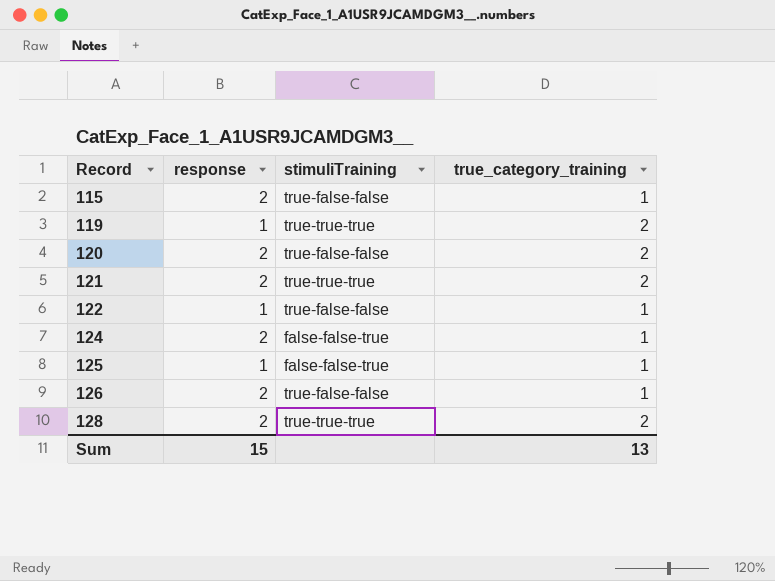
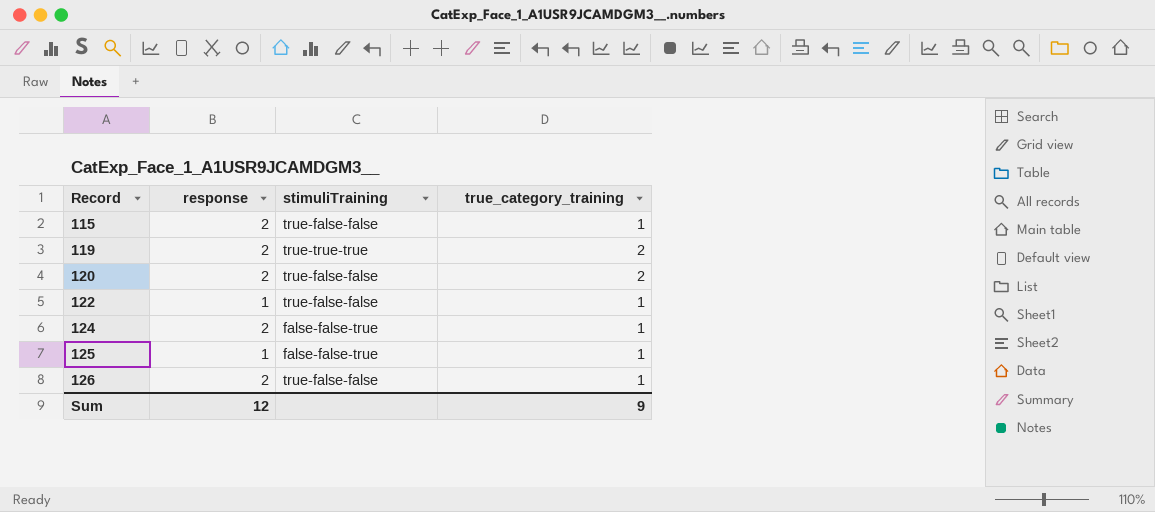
row 121: 2 | true-true-true | 2 -> none
row 128: 2 | true-true-true | 2 -> none
119 | response: 1 -> 2
Sum | response: 15 -> 12
Sum | true_category_training: 13 -> 9

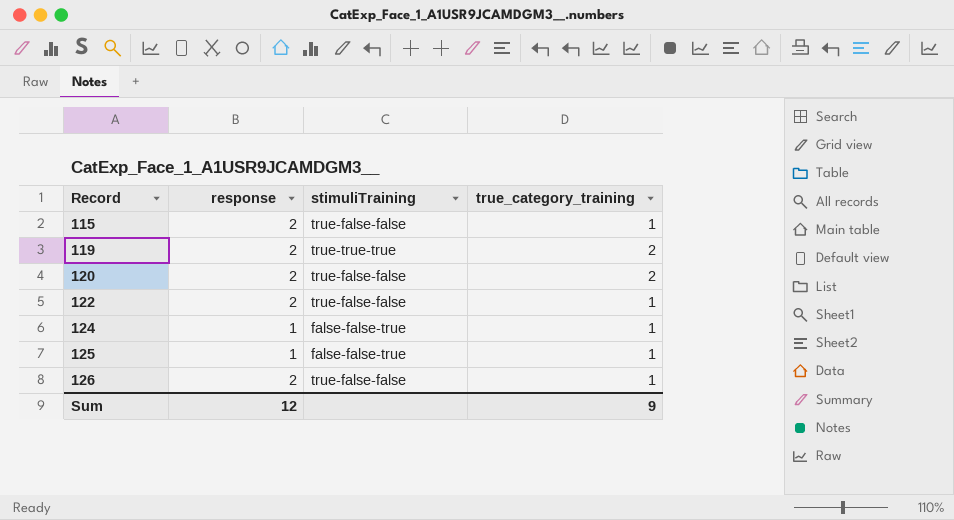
122 | response: 1 -> 2
124 | response: 2 -> 1

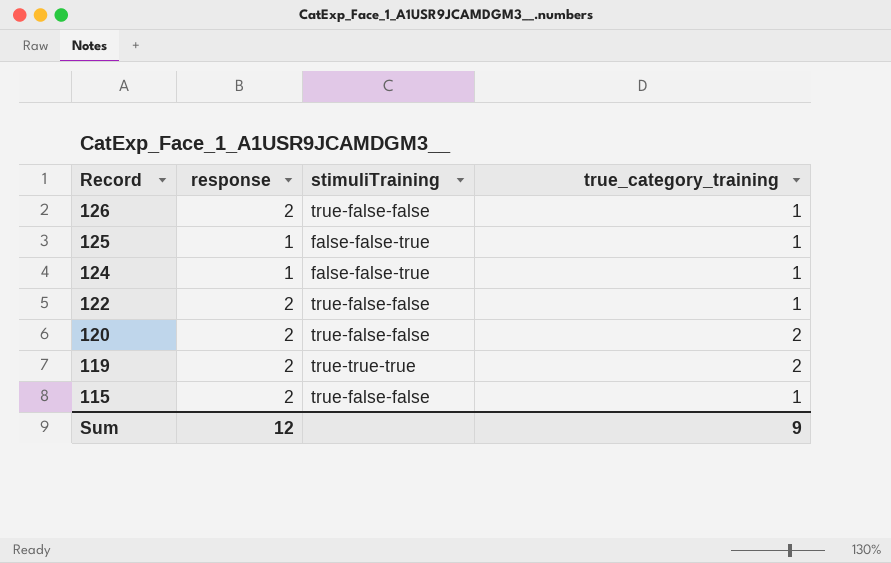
row order: Record ascending -> Record descending

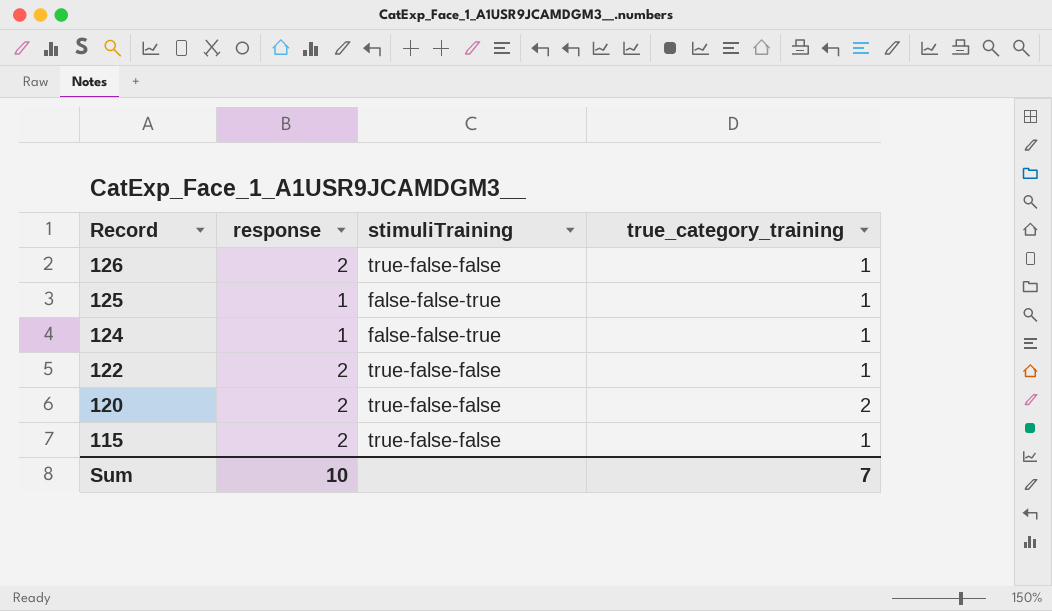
row 119: 2 | true-true-true | 2 -> none
Sum | response: 12 -> 10
Sum | true_category_training: 9 -> 7

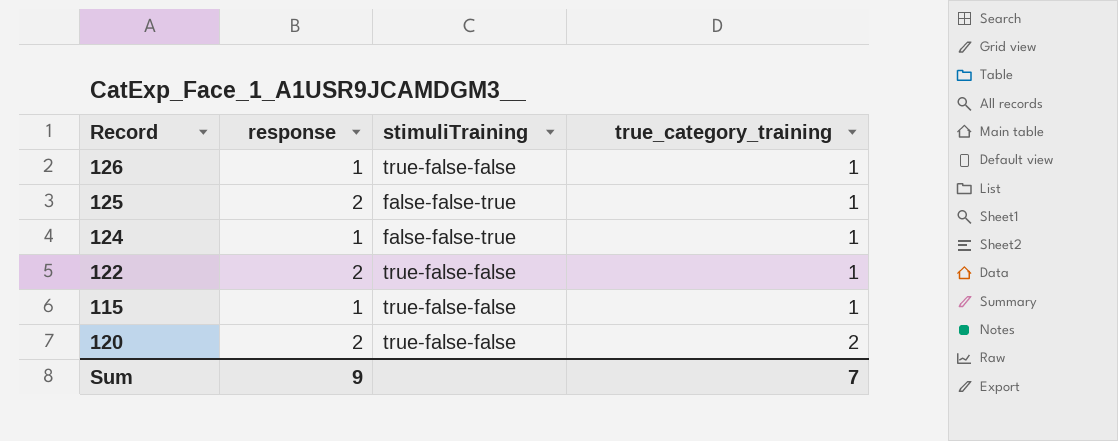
row order: Record descending -> true_category_training ascending
126 | response: 2 -> 1
125 | response: 1 -> 2
115 | response: 2 -> 1
Sum | response: 10 -> 9

